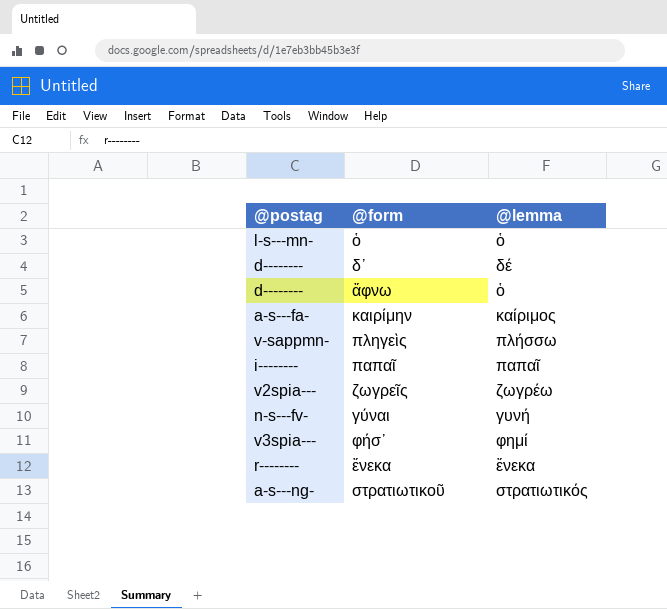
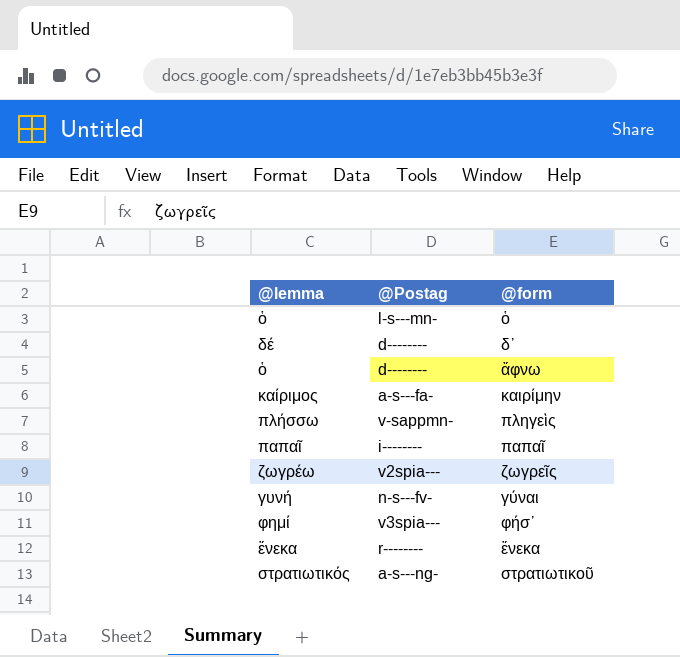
column @lemma | position: 3 -> 1
column name: @postag -> @Postag

